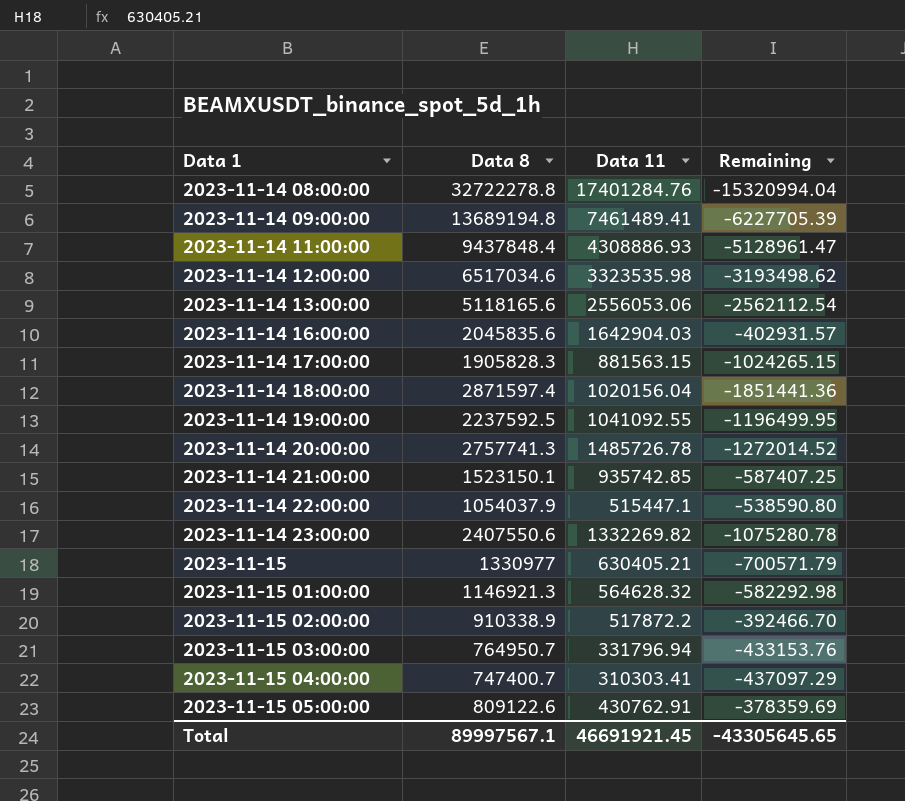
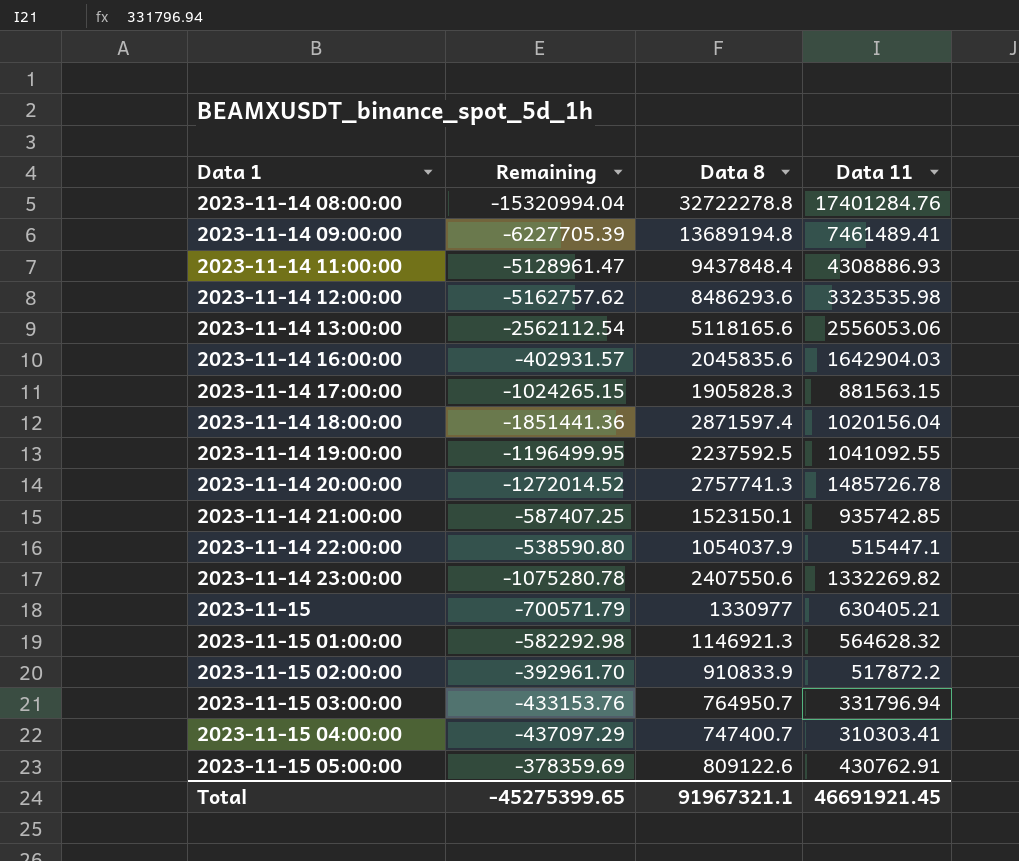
column Remaining | position: 4 -> 2
2023-11-14 12:00:00 | Remaining: -3193498.62 -> -5162757.62
2023-11-14 12:00:00 | Data 8: 6517034.6 -> 8486293.6
2023-11-15 02:00:00 | Remaining: -392466.70 -> -392961.70
2023-11-15 02:00:00 | Data 8: 910338.9 -> 910833.9
Total | Remaining: -43305645.65 -> -45275399.65
Total | Data 8: 89997567.1 -> 91967321.1

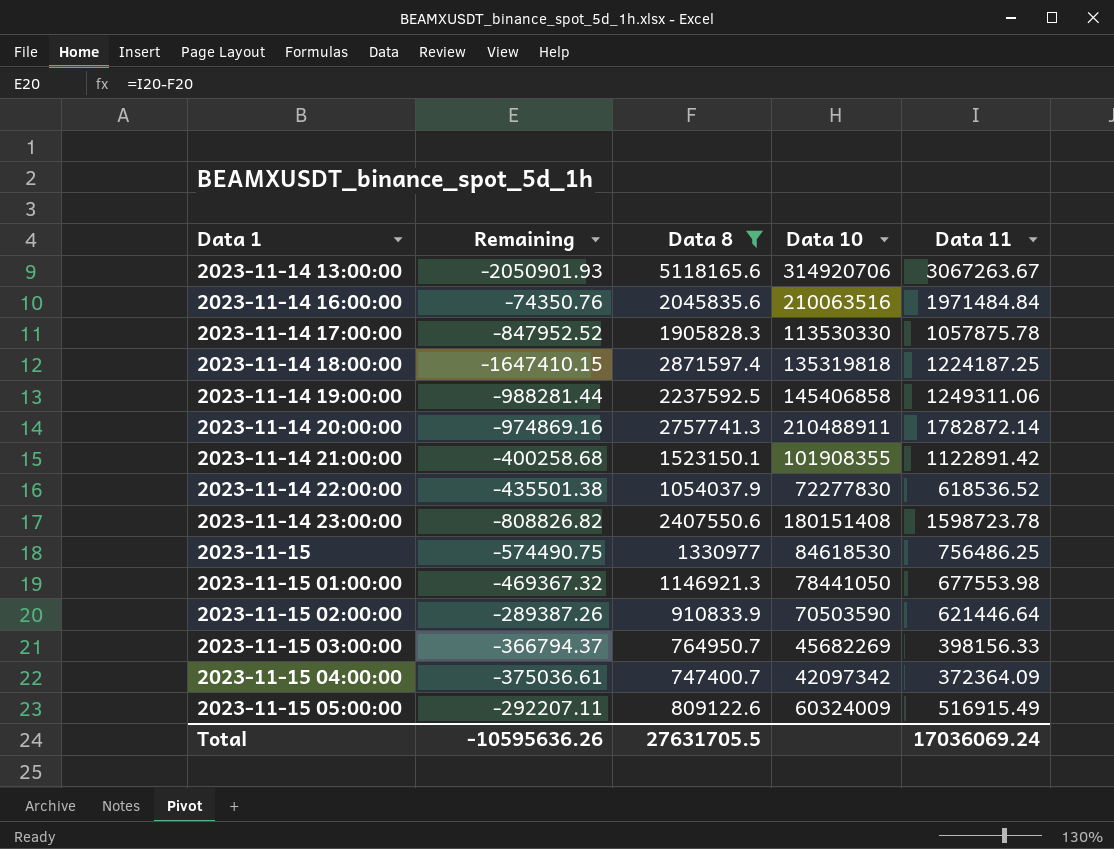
filter: none -> Data 8 <= 5118165.6
column Data 10 | position: none -> 4
2023-11-14 13:00:00 | Remaining: -2562112.54 -> -2050901.93
2023-11-14 13:00:00 | Data 11: 2556053.06 -> 3067263.67
2023-11-14 16:00:00 | Remaining: -402931.57 -> -74350.76
2023-11-14 16:00:00 | Data 11: 1642904.03 -> 1971484.84
2023-11-14 17:00:00 | Remaining: -1024265.15 -> -847952.52
2023-11-14 17:00:00 | Data 11: 881563.15 -> 1057875.78
2023-11-14 18:00:00 | Remaining: -1851441.36 -> -1647410.15
2023-11-14 18:00:00 | Data 11: 1020156.04 -> 1224187.25
2023-11-14 19:00:00 | Remaining: -1196499.95 -> -988281.44
2023-11-14 19:00:00 | Data 11: 1041092.55 -> 1249311.06
2023-11-14 20:00:00 | Remaining: -1272014.52 -> -974869.16
2023-11-14 20:00:00 | Data 11: 1485726.78 -> 1782872.14
2023-11-14 21:00:00 | Remaining: -587407.25 -> -400258.68
2023-11-14 21:00:00 | Data 11: 935742.85 -> 1122891.42
2023-11-14 22:00:00 | Remaining: -538590.80 -> -435501.38
2023-11-14 22:00:00 | Data 11: 515447.1 -> 618536.52
2023-11-14 23:00:00 | Remaining: -1075280.78 -> -808826.82
2023-11-14 23:00:00 | Data 11: 1332269.82 -> 1598723.78
2023-11-15 | Remaining: -700571.79 -> -574490.75
2023-11-15 | Data 11: 630405.21 -> 756486.25
2023-11-15 01:00:00 | Remaining: -582292.98 -> -469367.32
2023-11-15 01:00:00 | Data 11: 564628.32 -> 677553.98
2023-11-15 02:00:00 | Remaining: -392961.70 -> -289387.26
2023-11-15 02:00:00 | Data 11: 517872.2 -> 621446.64
2023-11-15 03:00:00 | Remaining: -433153.76 -> -366794.37
2023-11-15 03:00:00 | Data 11: 331796.94 -> 398156.33
2023-11-15 04:00:00 | Remaining: -437097.29 -> -375036.61
2023-11-15 04:00:00 | Data 11: 310303.41 -> 372364.09
2023-11-15 05:00:00 | Remaining: -378359.69 -> -292207.11
2023-11-15 05:00:00 | Data 11: 430762.91 -> 516915.49
Total | Remaining: -45275399.65 -> -10595636.26
Total | Data 8: 91967321.1 -> 27631705.5
Total | Data 11: 46691921.45 -> 17036069.24

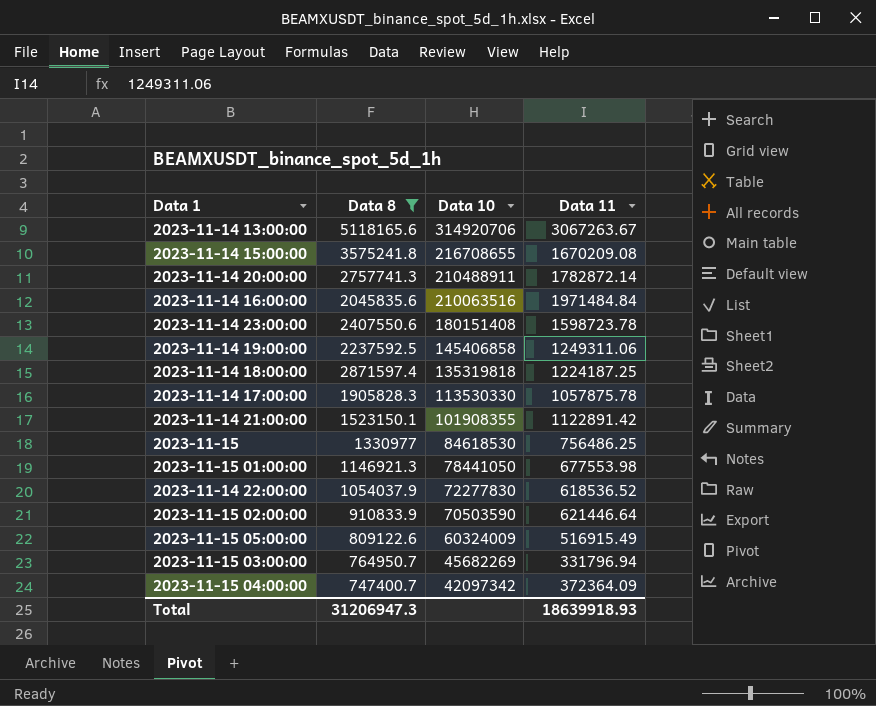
row order: Data 1 ascending -> Data 10 descending
column Remaining | formula: [Data 11] - [Data 8] -> none
row 2023-11-14 15:00:00: none -> 3575241.8 | 216708655 | 1670209.08
2023-11-15 03:00:00 | Data 11: 398156.33 -> 331796.94
Total | Data 8: 27631705.5 -> 31206947.3
Total | Data 11: 17036069.24 -> 18639918.93

